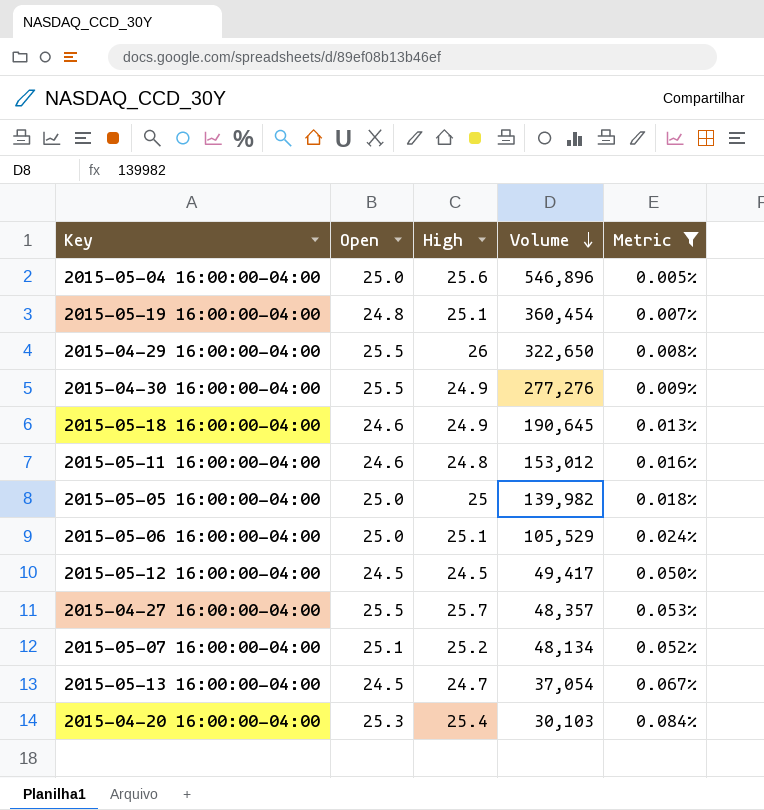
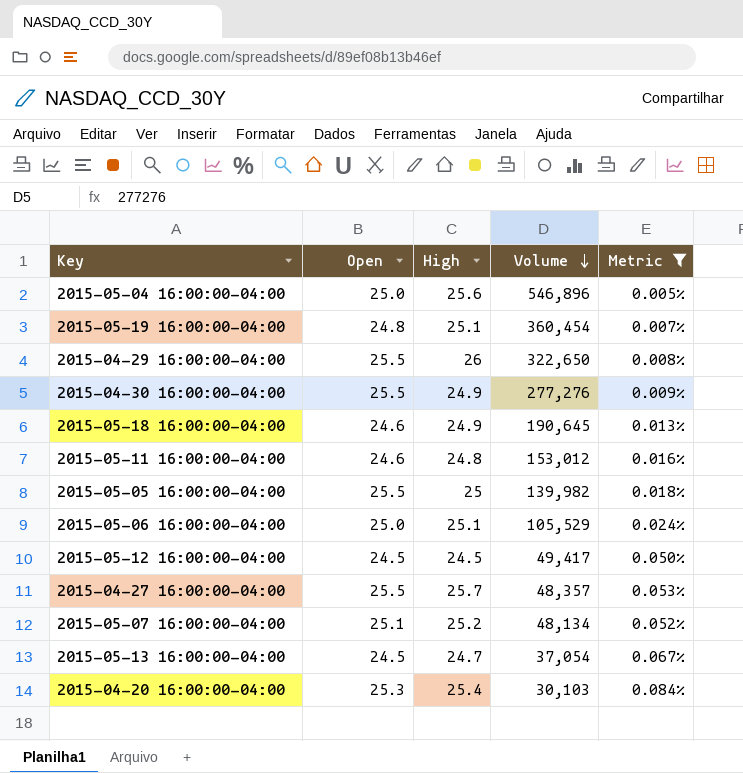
2015-05-05 16:00:00-04:00 | Open: 25.0 -> 25.5

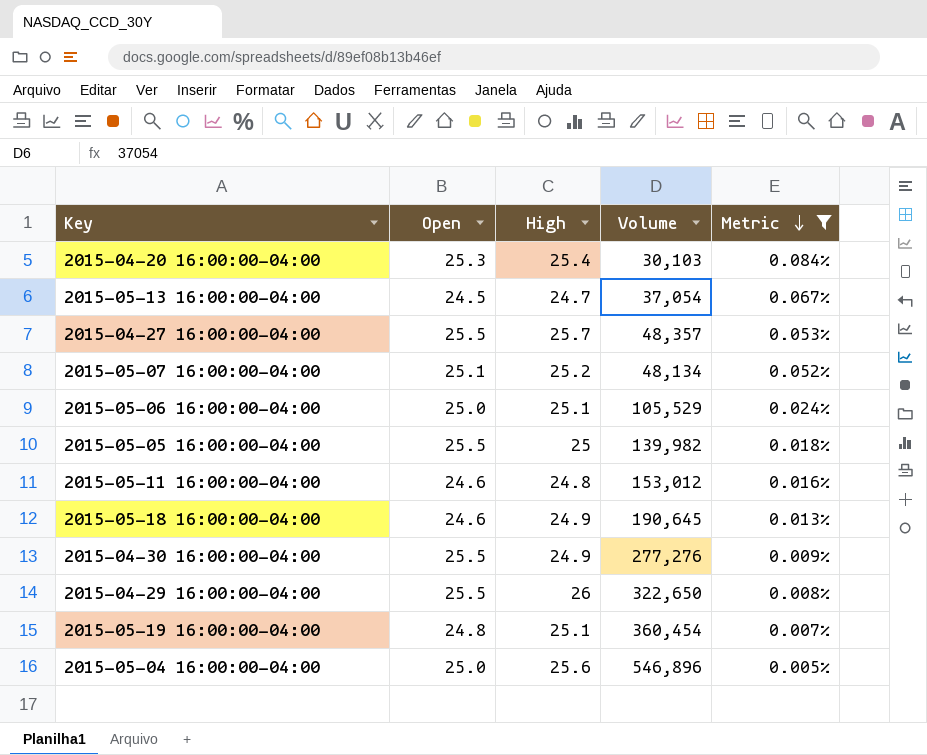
row order: Volume descending -> Metric descending
row 2015-05-12 16:00:00-04:00: 24.5 | 24.5 | 49,417 | 0.050% -> none

